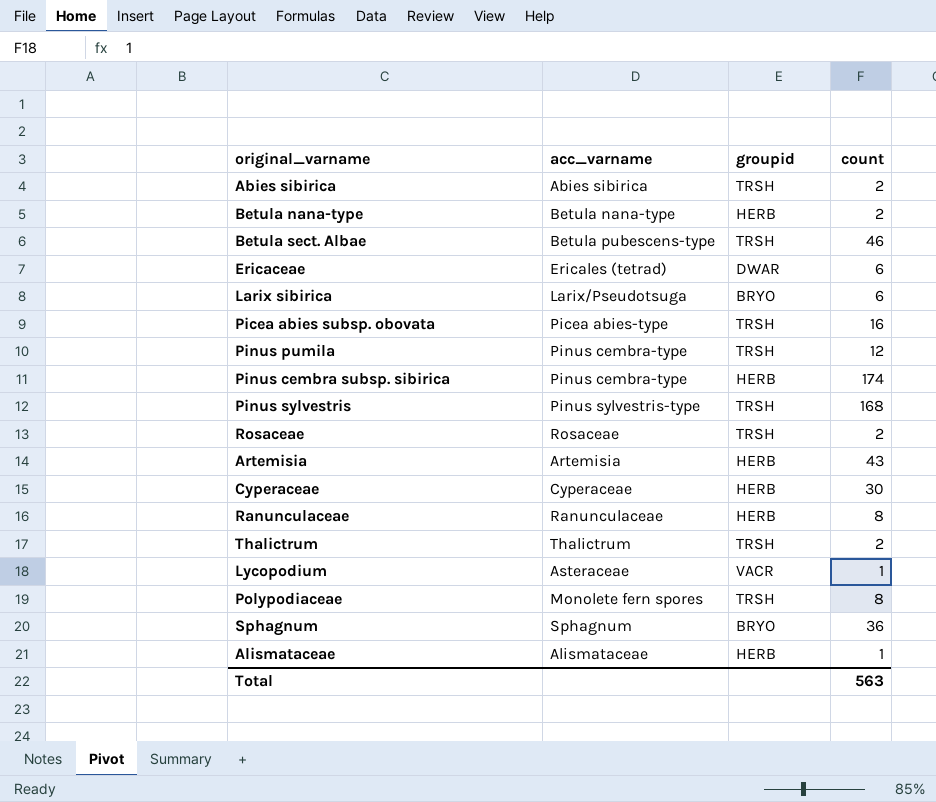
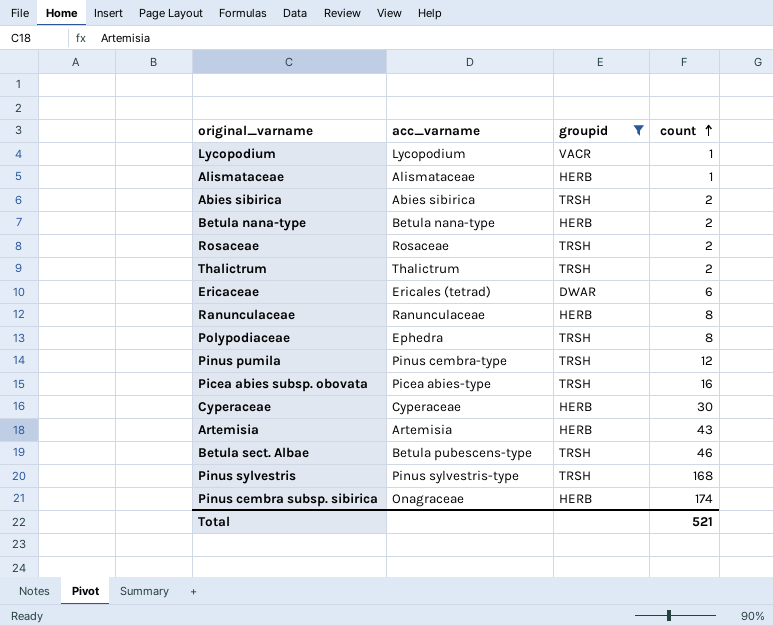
filter: none -> groupid != BRYO
row order: none -> count ascending
Lycopodium | acc_varname: Asteraceae -> Lycopodium
Polypodiaceae | acc_varname: Monolete fern spores -> Ephedra
Pinus cembra subsp. sibirica | acc_varname: Pinus cembra-type -> Onagraceae
Total | count: 563 -> 521

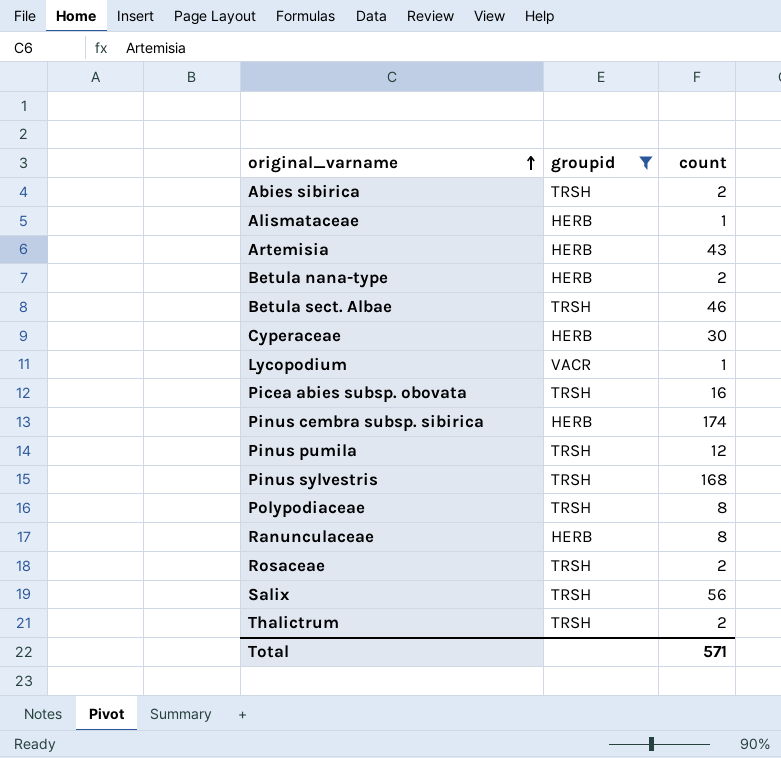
row order: count ascending -> original_varname ascending
column acc_varname | position: 2 -> none
row Ericaceae: Ericales (tetrad) | DWAR | 6 -> none
row Salix: none -> TRSH | 56
Total | count: 521 -> 571

